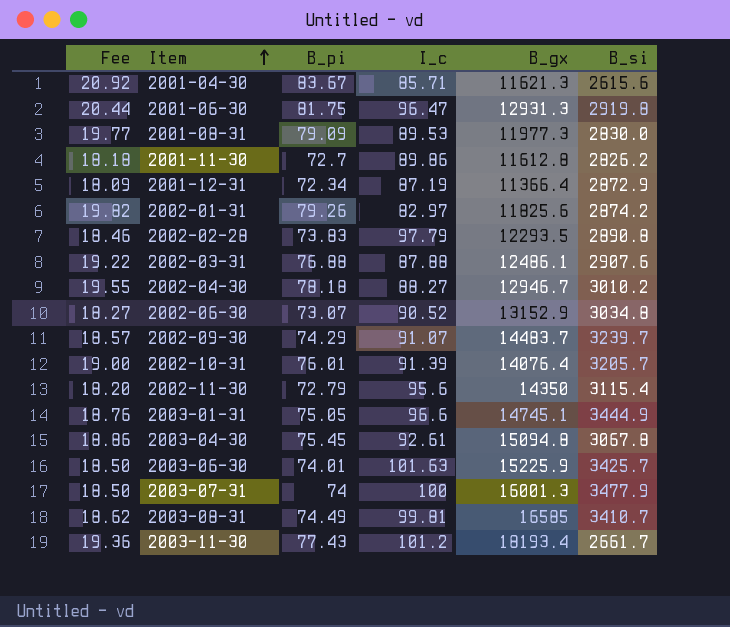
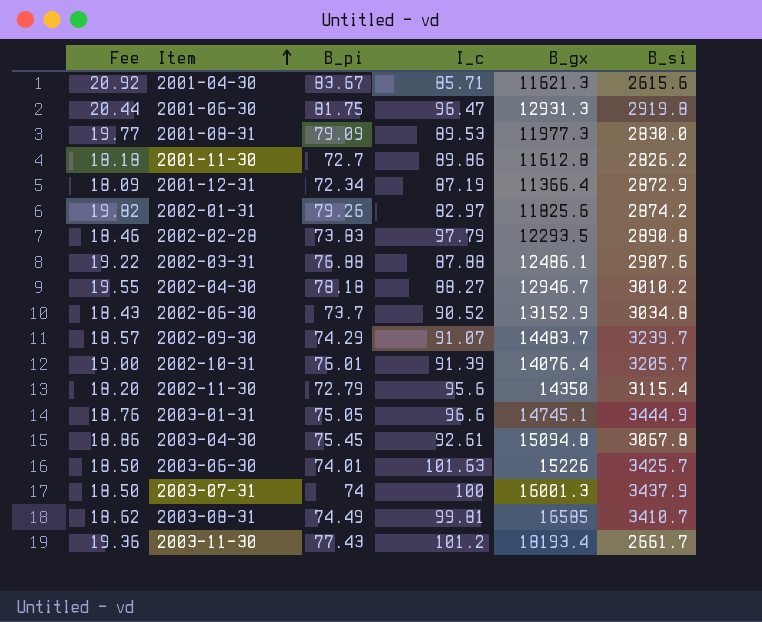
2002-06-30 | Fee: 18.27 -> 18.43
2002-06-30 | B_pi: 73.07 -> 73.7
2003-06-30 | B_gx: 15225.9 -> 15226
2003-07-31 | B_si: 3477.9 -> 3437.9

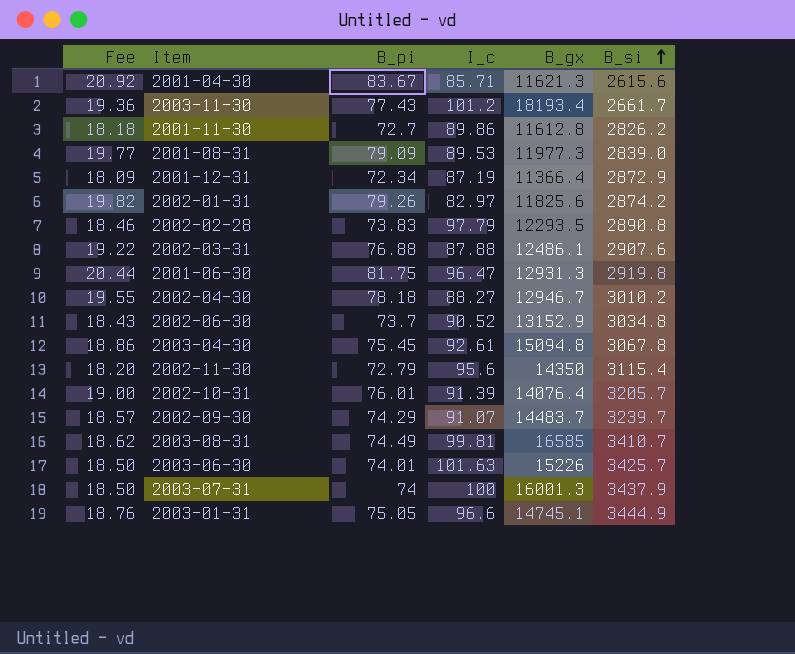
row order: Item ascending -> B_si ascending
2001-08-31 | B_si: 2830.0 -> 2839.0

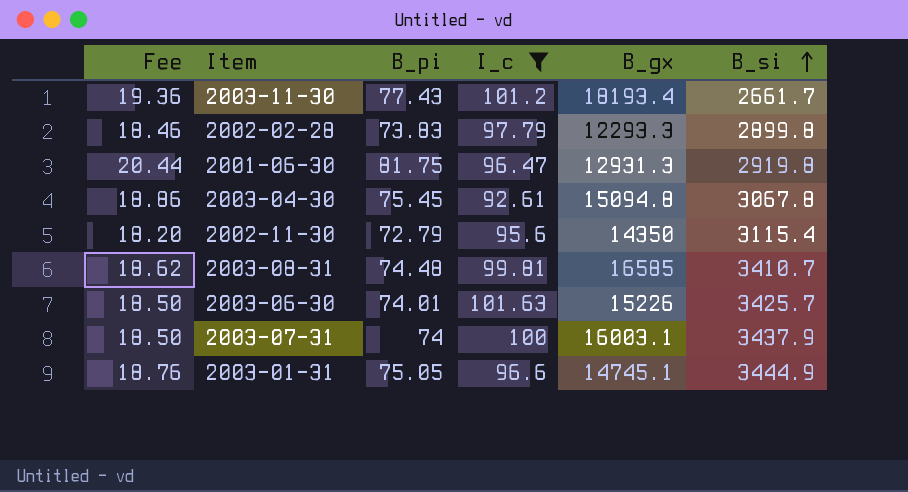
filter: none -> I_c >= 92.61
2002-02-28 | B_gx: 12293.5 -> 12293.3
2002-02-28 | B_si: 2890.8 -> 2899.8
2003-08-31 | B_pi: 74.49 -> 74.48
2003-07-31 | B_gx: 16001.3 -> 16003.1

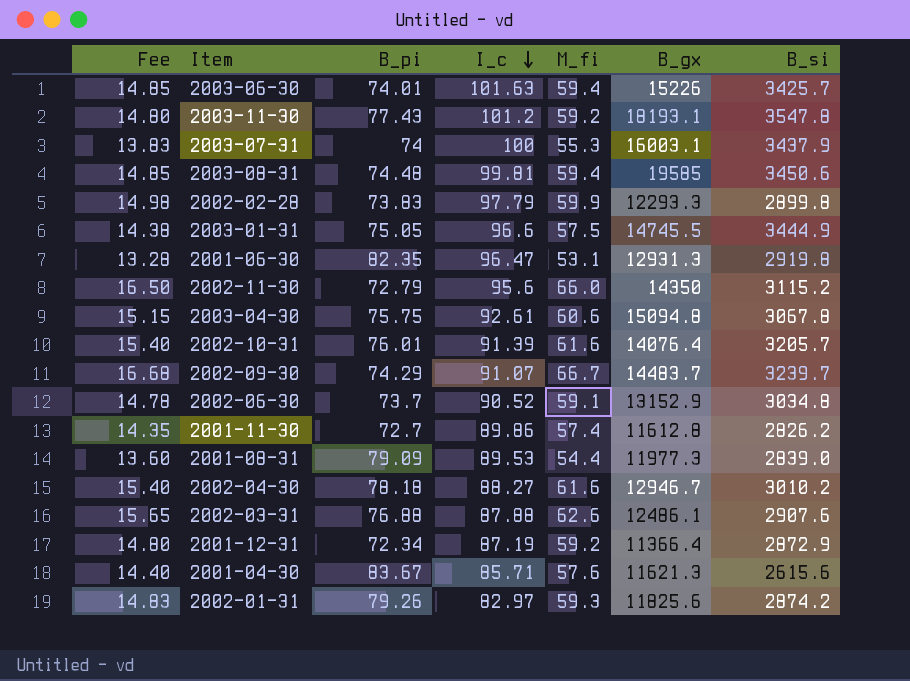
filter: I_c >= 92.61 -> none
row order: B_si ascending -> I_c descending
column Fee | formula: [B_pi] * 0.25 -> [M_fi] * 0.25
column M_fi | position: none -> 5
2003-11-30 | B_gx: 18193.4 -> 18193.1
2003-11-30 | B_si: 2661.7 -> 3547.8
2003-08-31 | B_gx: 16585 -> 19585
2003-08-31 | B_si: 3410.7 -> 3450.6
2003-01-31 | B_gx: 14745.1 -> 14745.5
2001-06-30 | B_pi: 81.75 -> 82.35
2002-11-30 | B_si: 3115.4 -> 3115.2
2003-04-30 | B_pi: 75.45 -> 75.75

